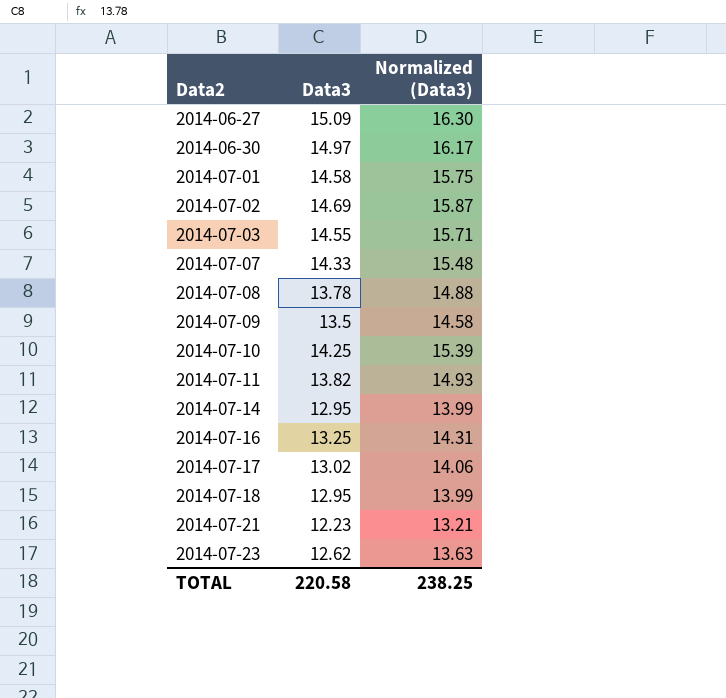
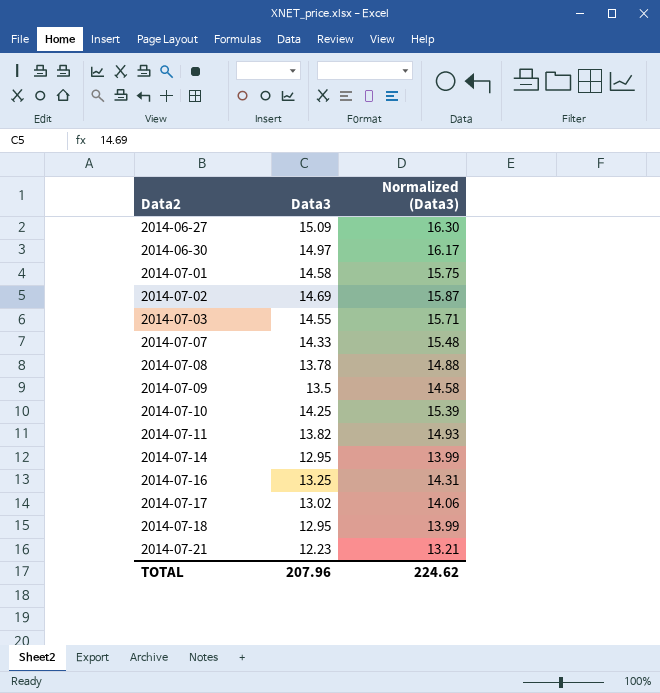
row 2014-07-23: 12.62 | 13.63 -> none
TOTAL | Data3: 220.58 -> 207.96
TOTAL | Normalized (Data3): 238.25 -> 224.62

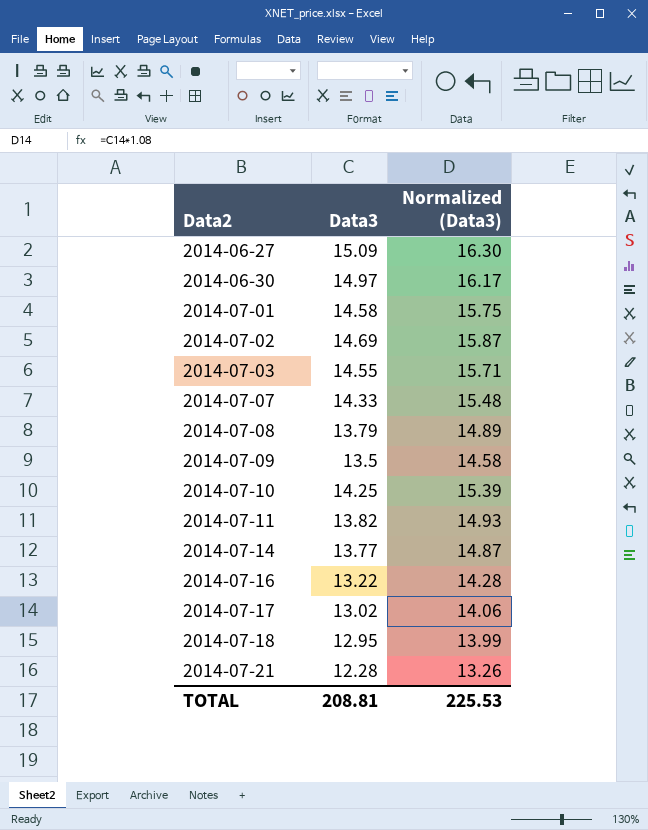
2014-07-08 | Data3: 13.78 -> 13.79
2014-07-08 | Normalized (Data3): 14.88 -> 14.89
2014-07-14 | Data3: 12.95 -> 13.77
2014-07-14 | Normalized (Data3): 13.99 -> 14.87
2014-07-16 | Data3: 13.25 -> 13.22
2014-07-16 | Normalized (Data3): 14.31 -> 14.28
2014-07-21 | Data3: 12.23 -> 12.28
2014-07-21 | Normalized (Data3): 13.21 -> 13.26
TOTAL | Data3: 207.96 -> 208.81
TOTAL | Normalized (Data3): 224.62 -> 225.53

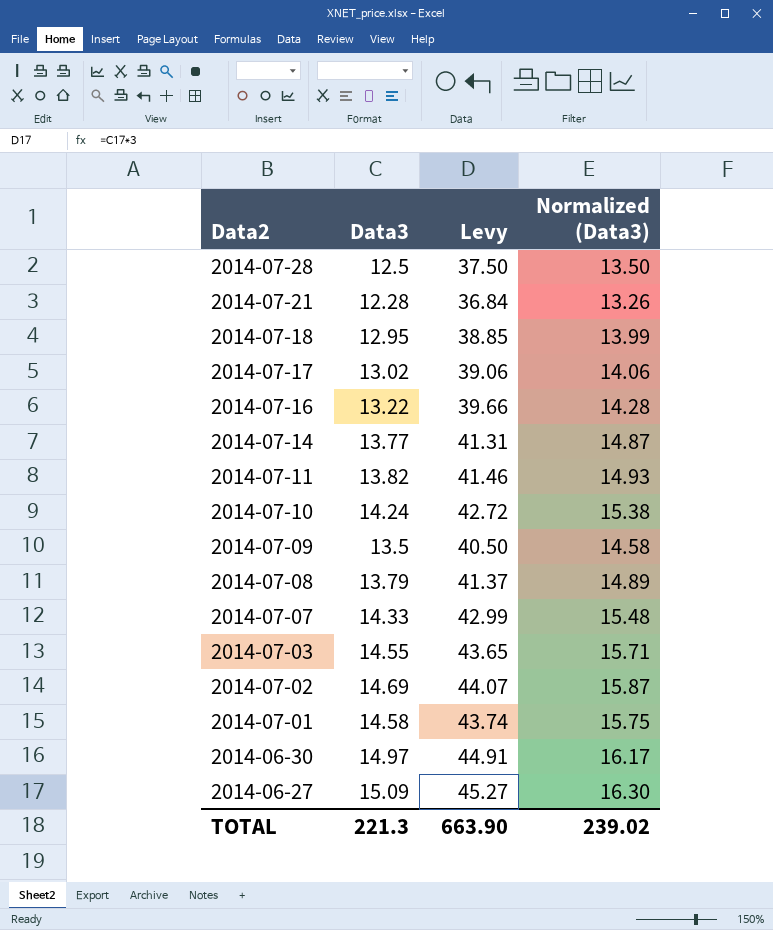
row order: Data2 ascending -> Data2 descending
column Levy | formula: none -> [Data3] * 3
row 2014-07-28: none -> 12.5 | 37.50 | 13.50
2014-07-10 | Data3: 14.25 -> 14.24
2014-07-10 | Normalized (Data3): 15.39 -> 15.38
TOTAL | Data3: 208.81 -> 221.3
TOTAL | Normalized (Data3): 225.53 -> 239.02

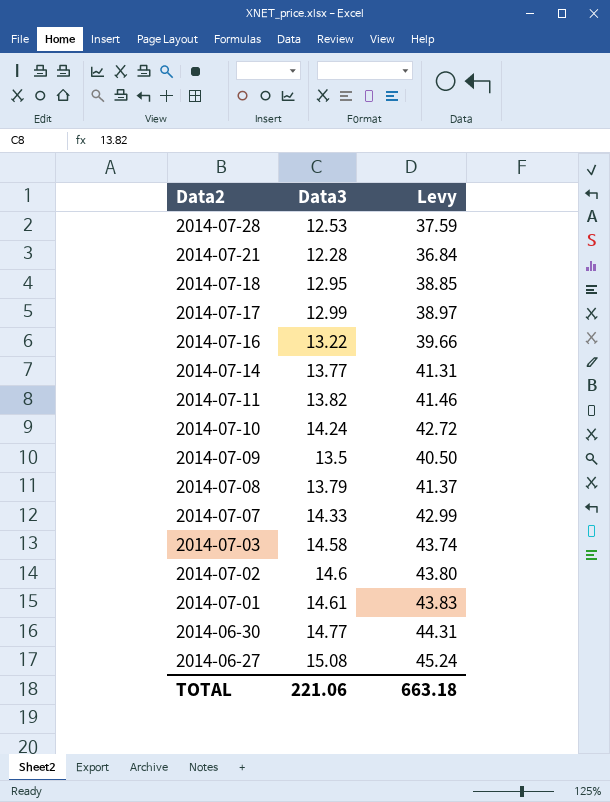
column Normalized (Data3) | formula: [Data3] * 1.08 -> none
2014-07-28 | Data3: 12.5 -> 12.53
2014-07-28 | Levy: 37.50 -> 37.59
2014-07-17 | Data3: 13.02 -> 12.99
2014-07-17 | Levy: 39.06 -> 38.97
2014-07-03 | Data3: 14.55 -> 14.58
2014-07-03 | Levy: 43.65 -> 43.74
2014-07-02 | Data3: 14.69 -> 14.6
2014-07-02 | Levy: 44.07 -> 43.80
2014-07-01 | Data3: 14.58 -> 14.61
2014-07-01 | Levy: 43.74 -> 43.83
2014-06-30 | Data3: 14.97 -> 14.77
2014-06-30 | Levy: 44.91 -> 44.31
2014-06-27 | Data3: 15.09 -> 15.08
2014-06-27 | Levy: 45.27 -> 45.24
TOTAL | Data3: 221.3 -> 221.06
TOTAL | Levy: 663.90 -> 663.18

